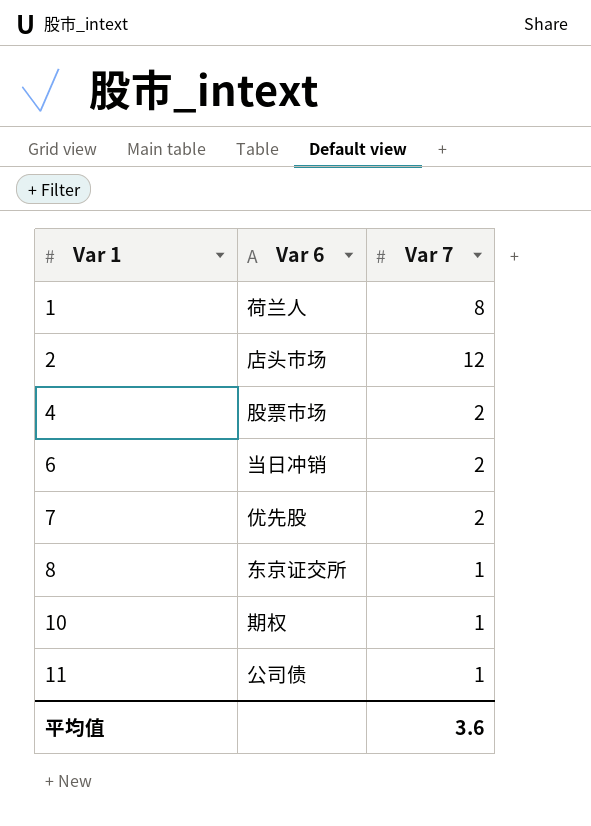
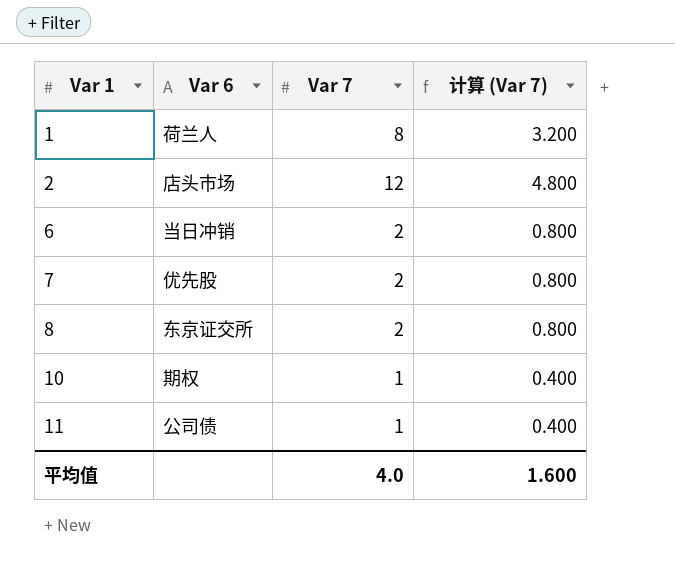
column 计算 (Var 7) | formula: none -> [Var 7] * 0.4
row 4: 股票市场 | 2 -> none
8 | Var 7: 1 -> 2
平均值 | Var 7: 3.6 -> 4.0

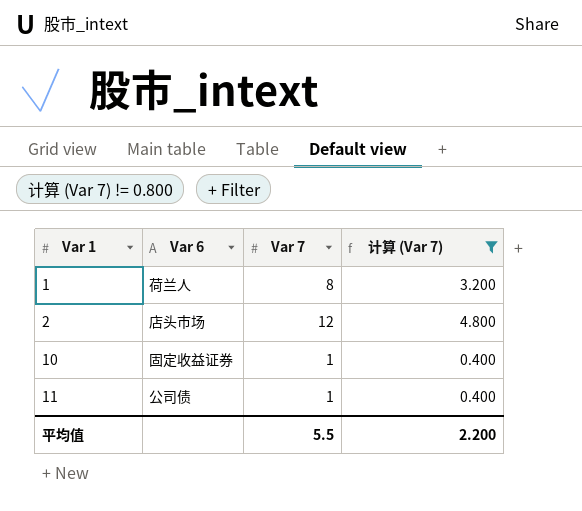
filter: none -> 计算 (Var 7) != 0.800
10 | Var 6: 期权 -> 固定收益证券
平均值 | Var 7: 4.0 -> 5.5
平均值 | 计算 (Var 7): 1.600 -> 2.200

